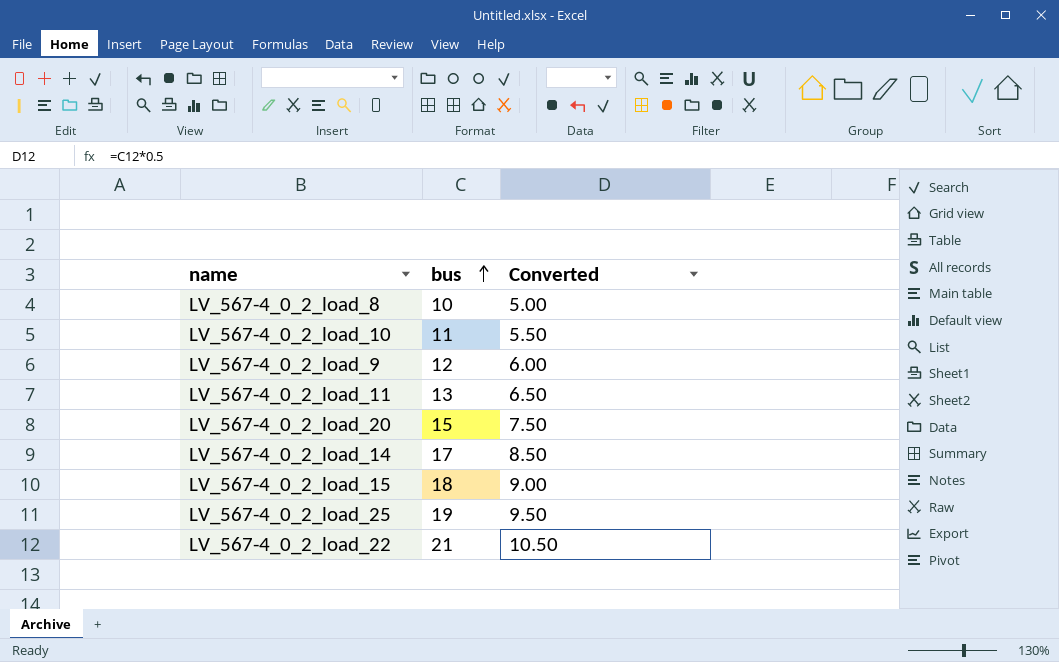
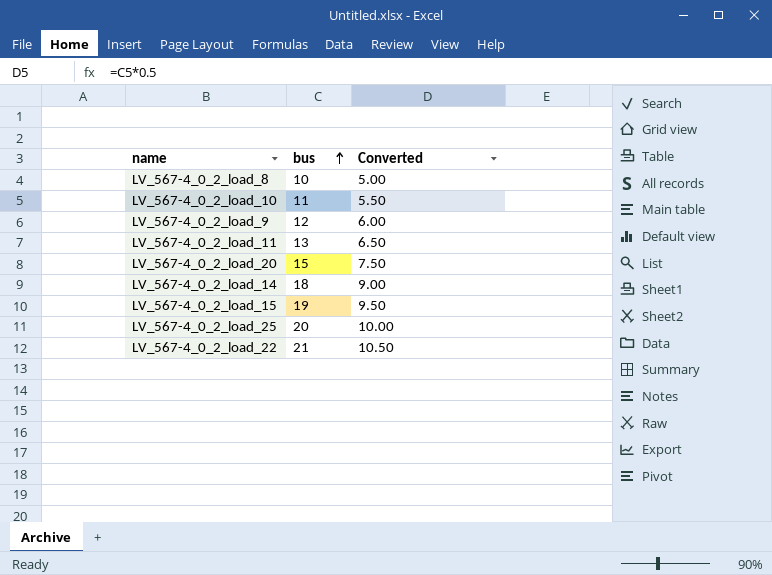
LV_567-4_0_2_load_14 | bus: 17 -> 18
LV_567-4_0_2_load_14 | Converted: 8.50 -> 9.00
LV_567-4_0_2_load_15 | bus: 18 -> 19
LV_567-4_0_2_load_15 | Converted: 9.00 -> 9.50
LV_567-4_0_2_load_25 | bus: 19 -> 20
LV_567-4_0_2_load_25 | Converted: 9.50 -> 10.00

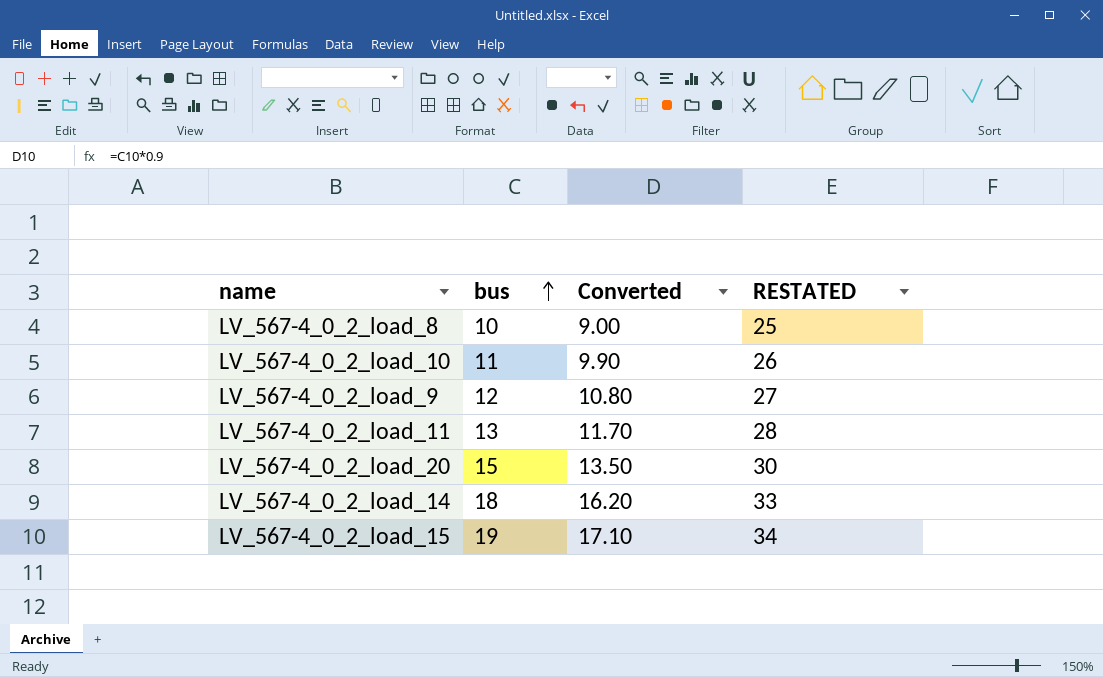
column Converted | formula: [bus] * 0.5 -> [bus] * 0.9
column RESTATED | formula: none -> [bus] + 15
row LV_567-4_0_2_load_25: 20 | 10.00 -> none
row LV_567-4_0_2_load_22: 21 | 10.50 -> none

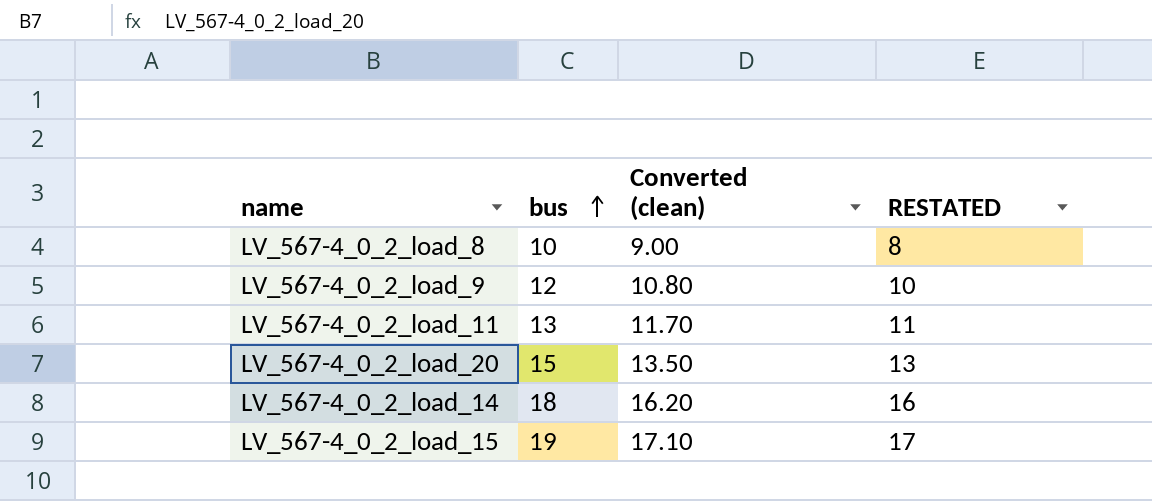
column name: Converted -> Converted (clean)
column RESTATED | formula: [bus] + 15 -> [bus] - 2
row LV_567-4_0_2_load_10: 11 | 9.90 | 26 -> none

